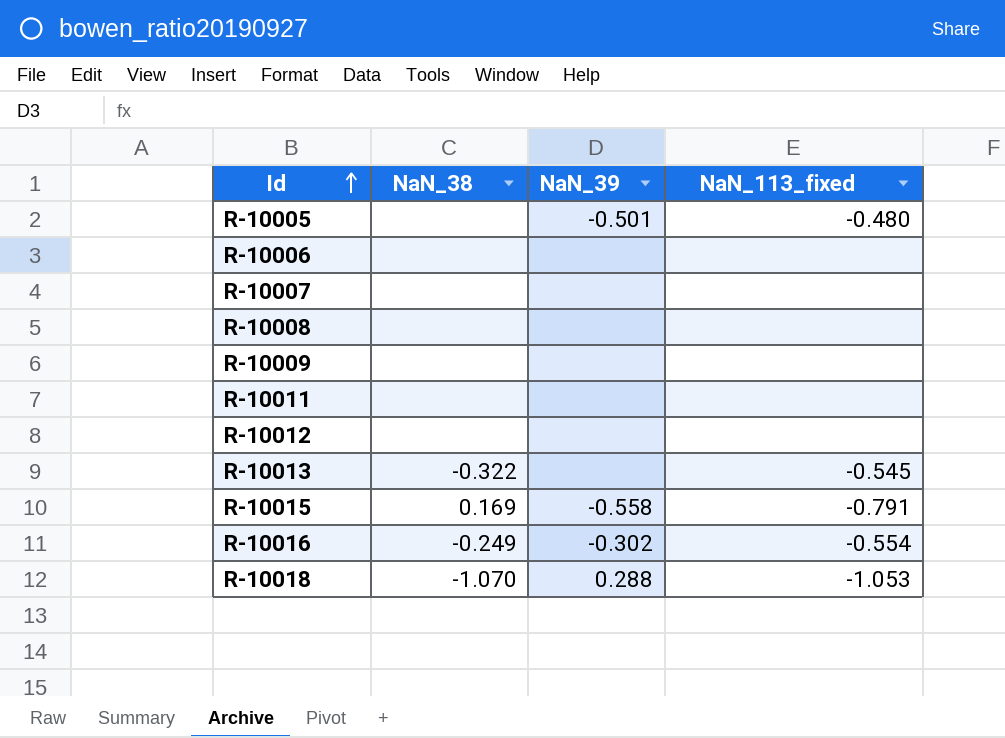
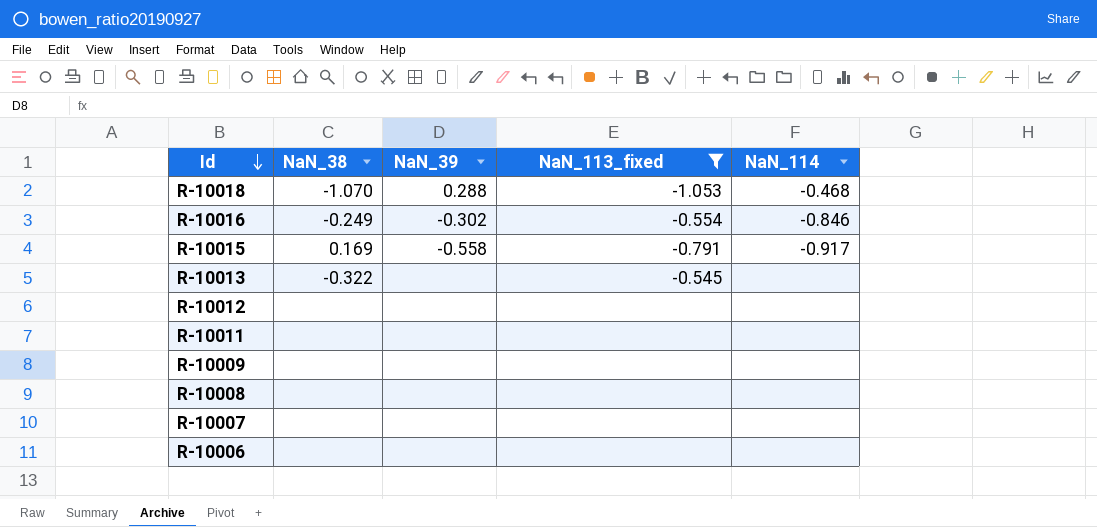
filter: none -> NaN_113_fixed != -0.480
row order: Id ascending -> Id descending
column NaN_114 | position: none -> 5

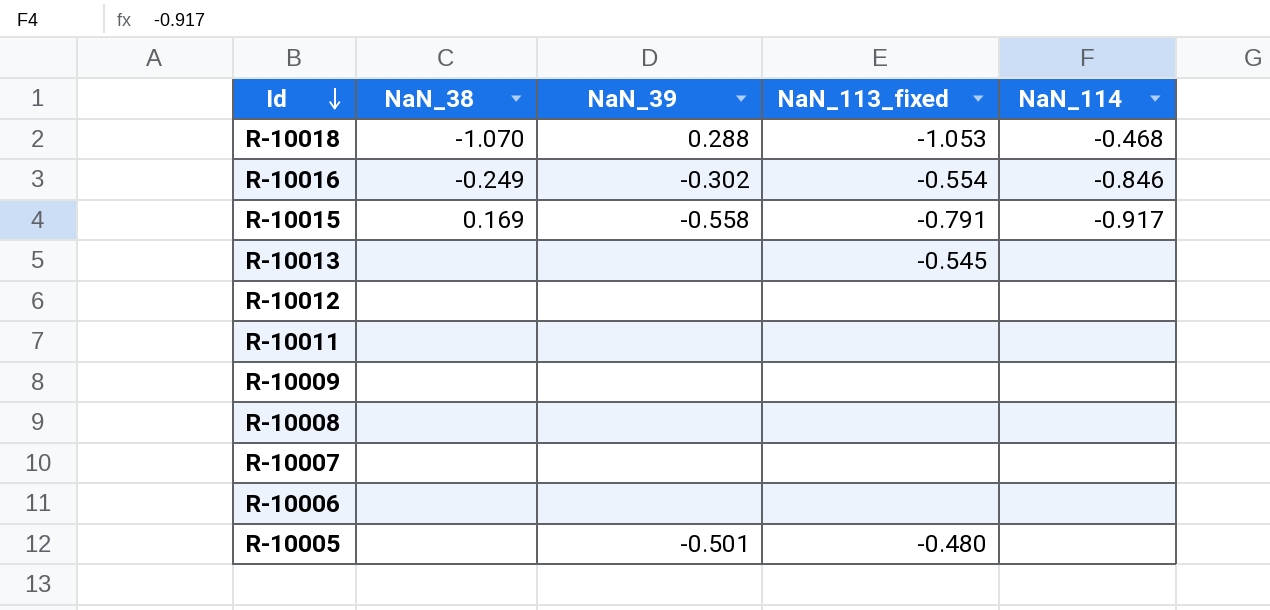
filter: NaN_113_fixed != -0.480 -> none
R-10013 | NaN_38: -0.322 -> none

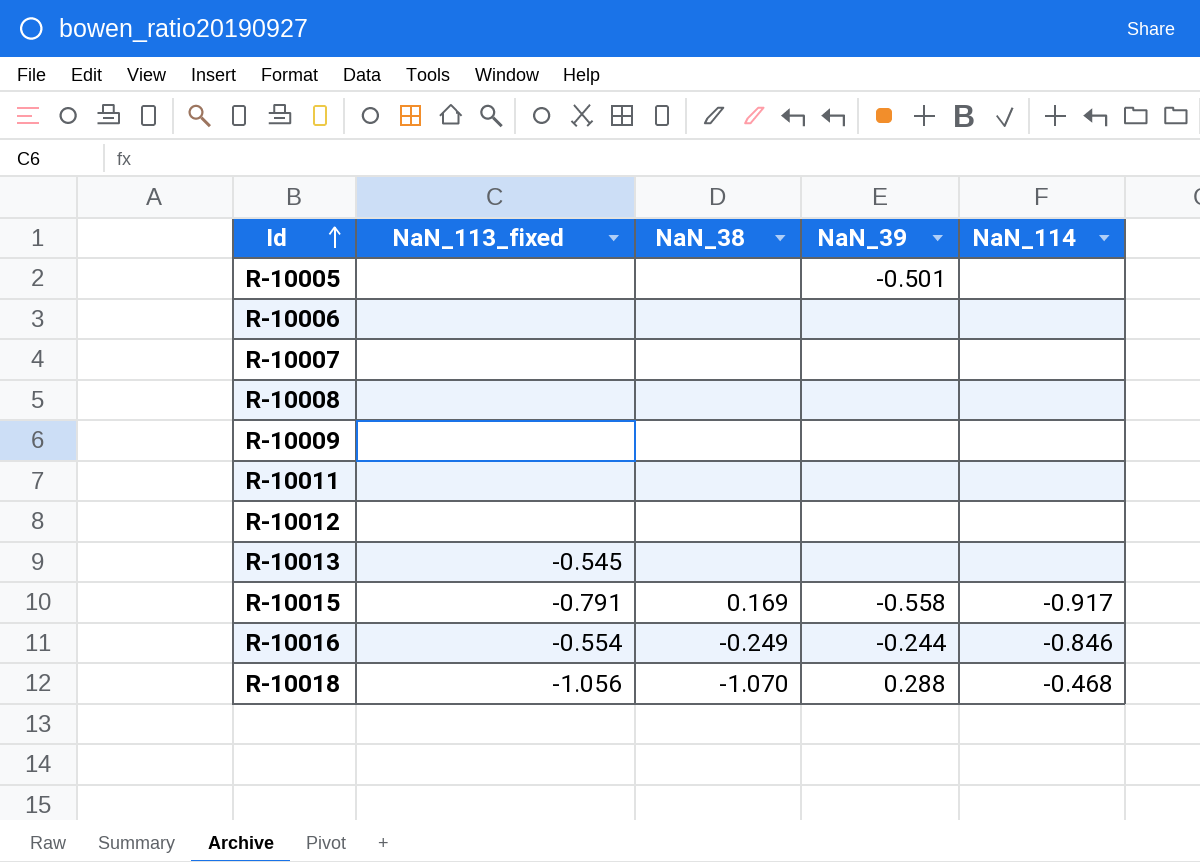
row order: Id descending -> Id ascending
column NaN_113_fixed | position: 4 -> 2
R-10005 | NaN_113_fixed: -0.480 -> none
R-10016 | NaN_39: -0.302 -> -0.244
R-10018 | NaN_113_fixed: -1.053 -> -1.056

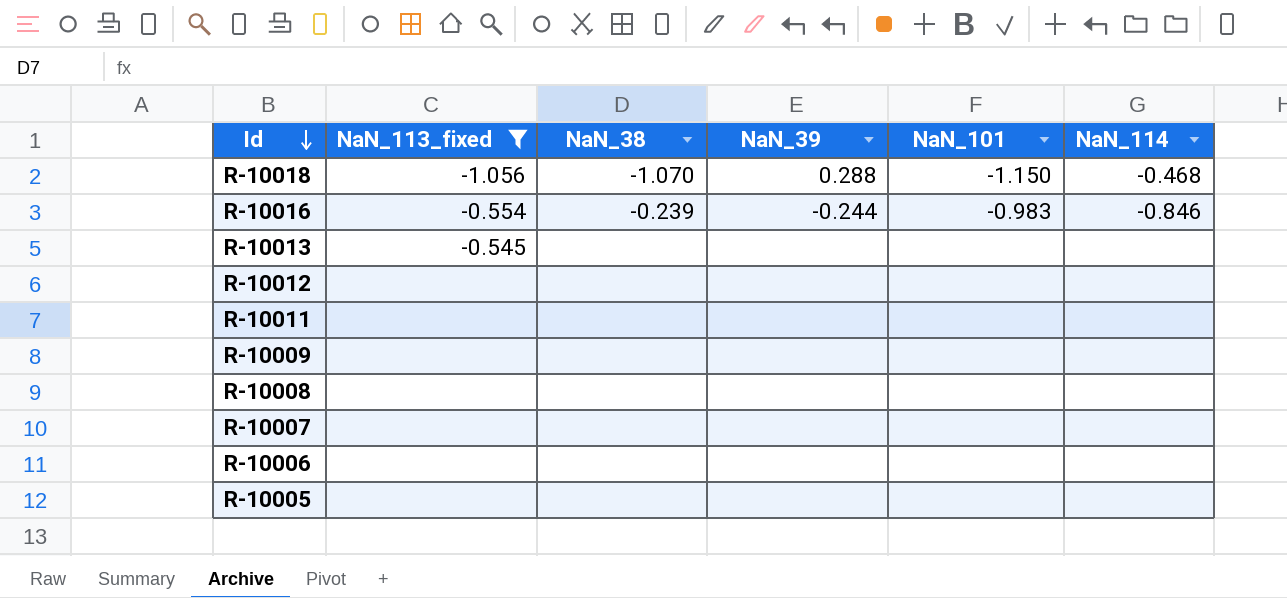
filter: none -> NaN_113_fixed != -0.791
row order: Id ascending -> Id descending
column NaN_101 | position: none -> 5
R-10016 | NaN_38: -0.249 -> -0.239
R-10005 | NaN_39: -0.501 -> none

